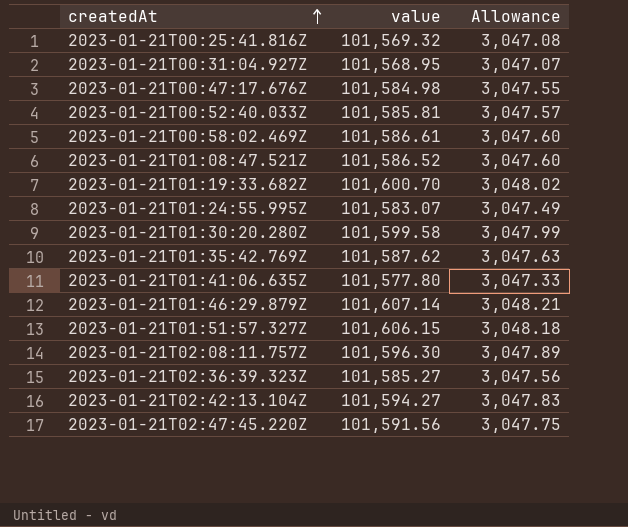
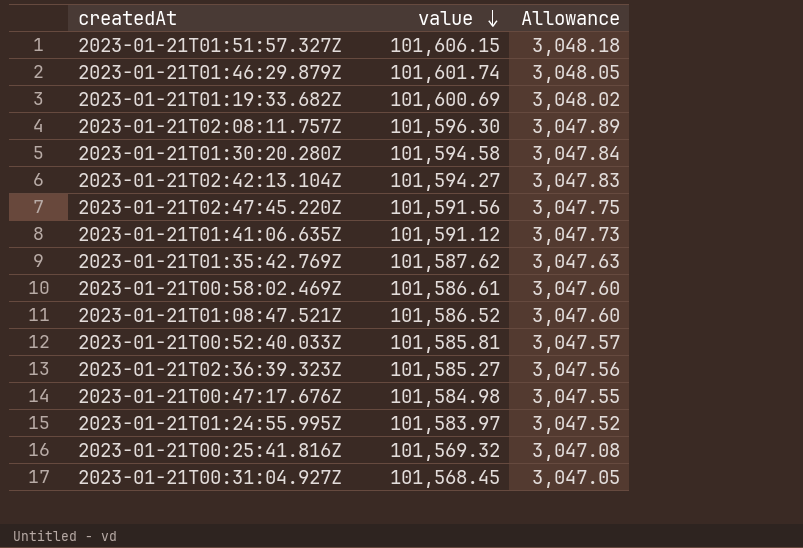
row order: createdAt ascending -> value descending
2023-01-21T01:46:29.879Z | value: 101,607.14 -> 101,601.74
2023-01-21T01:46:29.879Z | Allowance: 3,048.21 -> 3,048.05
2023-01-21T01:19:33.682Z | value: 101,600.70 -> 101,600.69
2023-01-21T01:30:20.280Z | value: 101,599.58 -> 101,594.58
2023-01-21T01:30:20.280Z | Allowance: 3,047.99 -> 3,047.84
2023-01-21T01:41:06.635Z | value: 101,577.80 -> 101,591.12
2023-01-21T01:41:06.635Z | Allowance: 3,047.33 -> 3,047.73
2023-01-21T01:24:55.995Z | value: 101,583.07 -> 101,583.97
2023-01-21T01:24:55.995Z | Allowance: 3,047.49 -> 3,047.52
2023-01-21T00:31:04.927Z | value: 101,568.95 -> 101,568.45
2023-01-21T00:31:04.927Z | Allowance: 3,047.07 -> 3,047.05

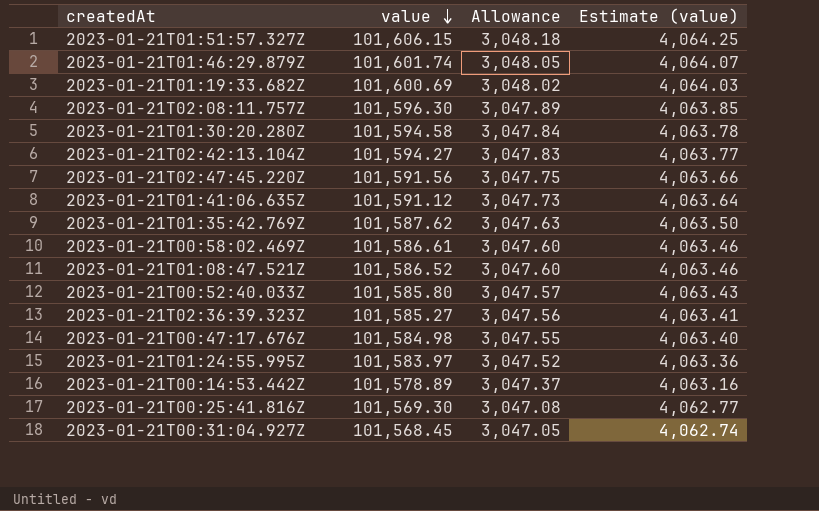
column Estimate (value) | formula: none -> [value] * 0.04
2023-01-21T00:52:40.033Z | value: 101,585.81 -> 101,585.80
row 2023-01-21T00:14:53.442Z: none -> 101,578.89 | 3,047.37 | 4,063.16
2023-01-21T00:25:41.816Z | value: 101,569.32 -> 101,569.30

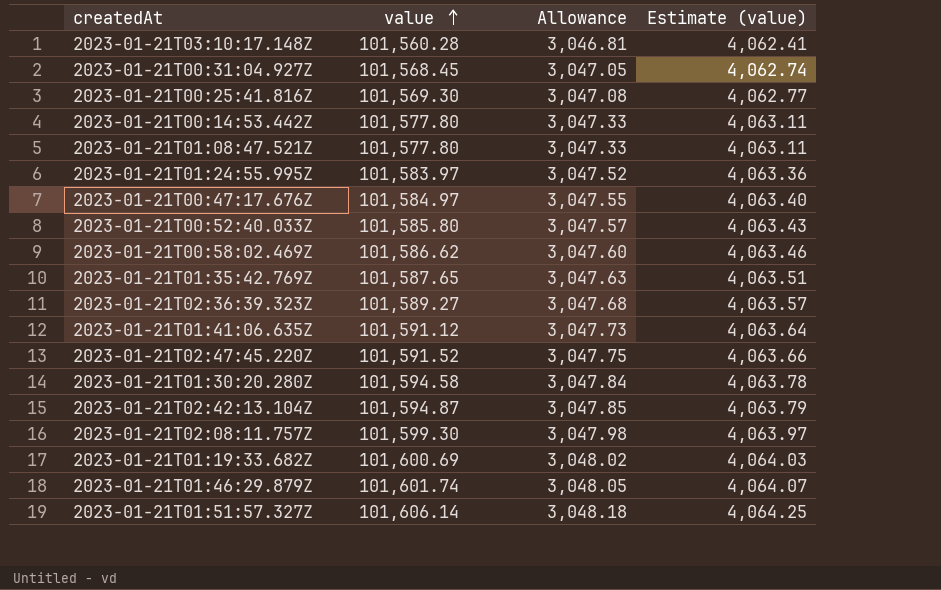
row order: value descending -> value ascending
row 2023-01-21T03:10:17.148Z: none -> 101,560.28 | 3,046.81 | 4,062.41
2023-01-21T00:14:53.442Z | value: 101,578.89 -> 101,577.80
2023-01-21T00:14:53.442Z | Allowance: 3,047.37 -> 3,047.33
2023-01-21T00:14:53.442Z | Estimate (value): 4,063.16 -> 4,063.11
2023-01-21T01:08:47.521Z | value: 101,586.52 -> 101,577.80
2023-01-21T01:08:47.521Z | Allowance: 3,047.60 -> 3,047.33
2023-01-21T01:08:47.521Z | Estimate (value): 4,063.46 -> 4,063.11
2023-01-21T00:47:17.676Z | value: 101,584.98 -> 101,584.97
2023-01-21T00:58:02.469Z | value: 101,586.61 -> 101,586.62
2023-01-21T01:35:42.769Z | value: 101,587.62 -> 101,587.65
2023-01-21T01:35:42.769Z | Estimate (value): 4,063.50 -> 4,063.51
2023-01-21T02:36:39.323Z | value: 101,585.27 -> 101,589.27
2023-01-21T02:36:39.323Z | Allowance: 3,047.56 -> 3,047.68
2023-01-21T02:36:39.323Z | Estimate (value): 4,063.41 -> 4,063.57
2023-01-21T02:47:45.220Z | value: 101,591.56 -> 101,591.52
2023-01-21T02:42:13.104Z | value: 101,594.27 -> 101,594.87
2023-01-21T02:42:13.104Z | Allowance: 3,047.83 -> 3,047.85
2023-01-21T02:42:13.104Z | Estimate (value): 4,063.77 -> 4,063.79
2023-01-21T02:08:11.757Z | value: 101,596.30 -> 101,599.30
2023-01-21T02:08:11.757Z | Allowance: 3,047.89 -> 3,047.98
2023-01-21T02:08:11.757Z | Estimate (value): 4,063.85 -> 4,063.97
2023-01-21T01:51:57.327Z | value: 101,606.15 -> 101,606.14

